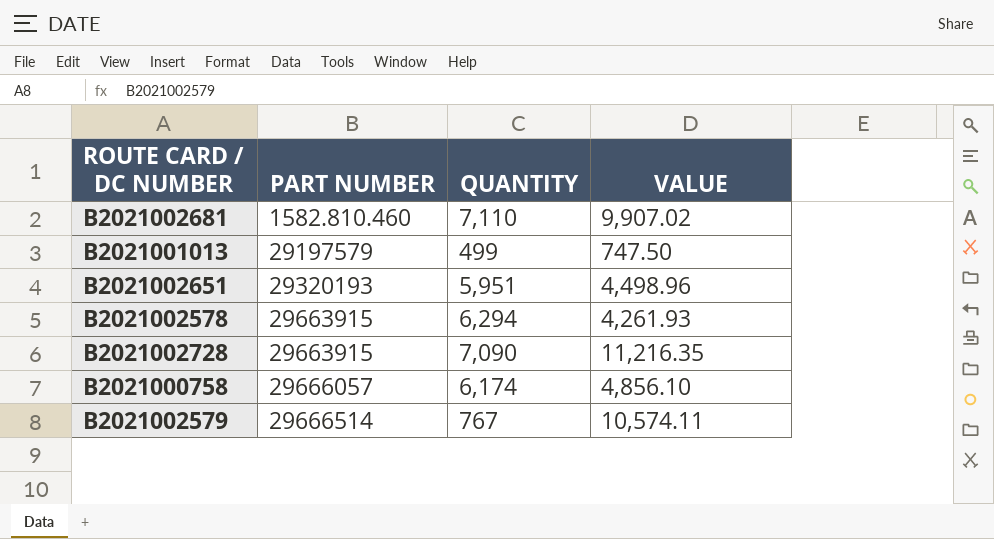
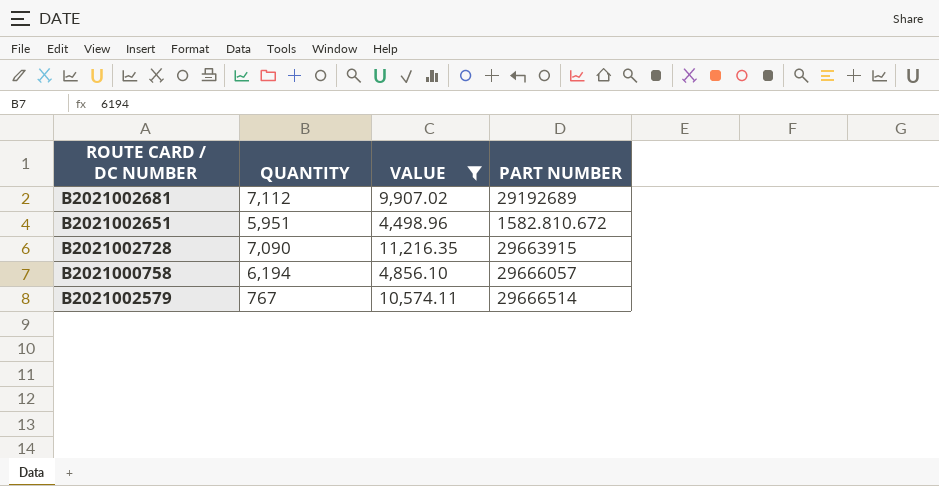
filter: none -> VALUE >= 4,498.96
column PART NUMBER | position: 2 -> 4
B2021002681 | QUANTITY: 7,110 -> 7,112
B2021002681 | PART NUMBER: 1582.810.460 -> 29192689
B2021002651 | PART NUMBER: 29320193 -> 1582.810.672
B2021000758 | QUANTITY: 6,174 -> 6,194

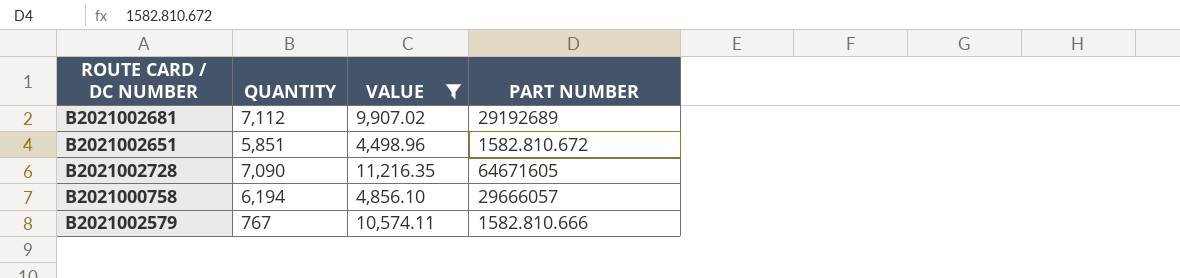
B2021002651 | QUANTITY: 5,951 -> 5,851
B2021002728 | PART NUMBER: 29663915 -> 64671605
B2021002579 | PART NUMBER: 29666514 -> 1582.810.666

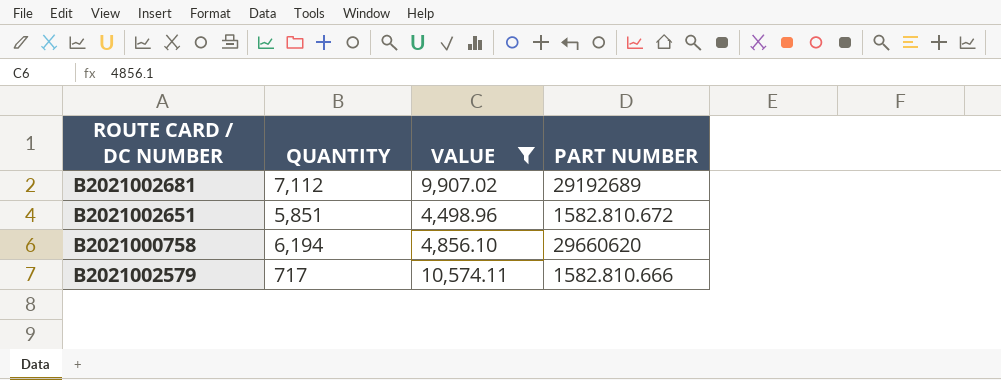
row B2021002728: 7,090 | 11,216.35 | 64671605 -> none
B2021000758 | PART NUMBER: 29666057 -> 29660620
B2021002579 | QUANTITY: 767 -> 717

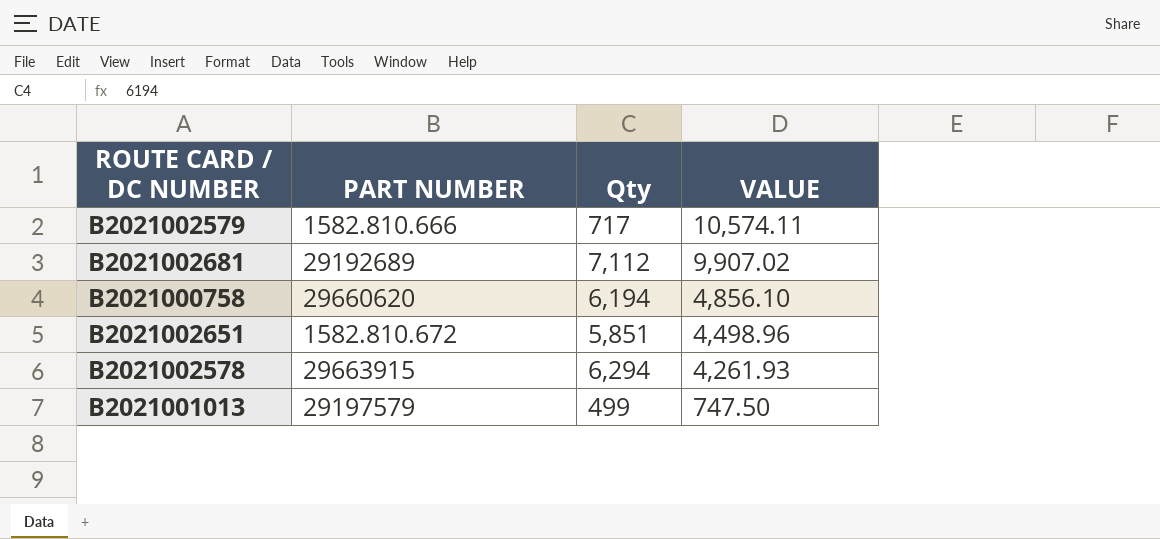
filter: VALUE >= 4,498.96 -> none
row order: none -> VALUE descending
column PART NUMBER | position: 4 -> 2
column name: QUANTITY -> Qty

